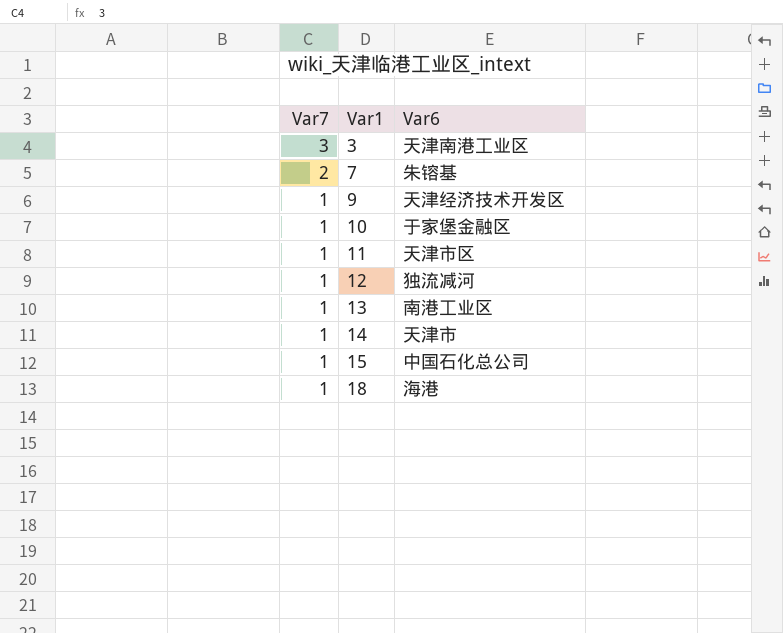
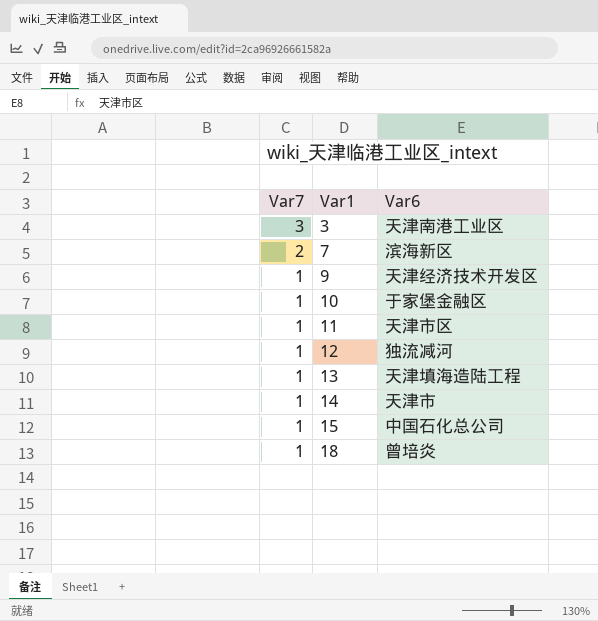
7 | Var6: 朱镕基 -> 滨海新区
13 | Var6: 南港工业区 -> 天津填海造陆工程
18 | Var6: 海港 -> 曾培炎

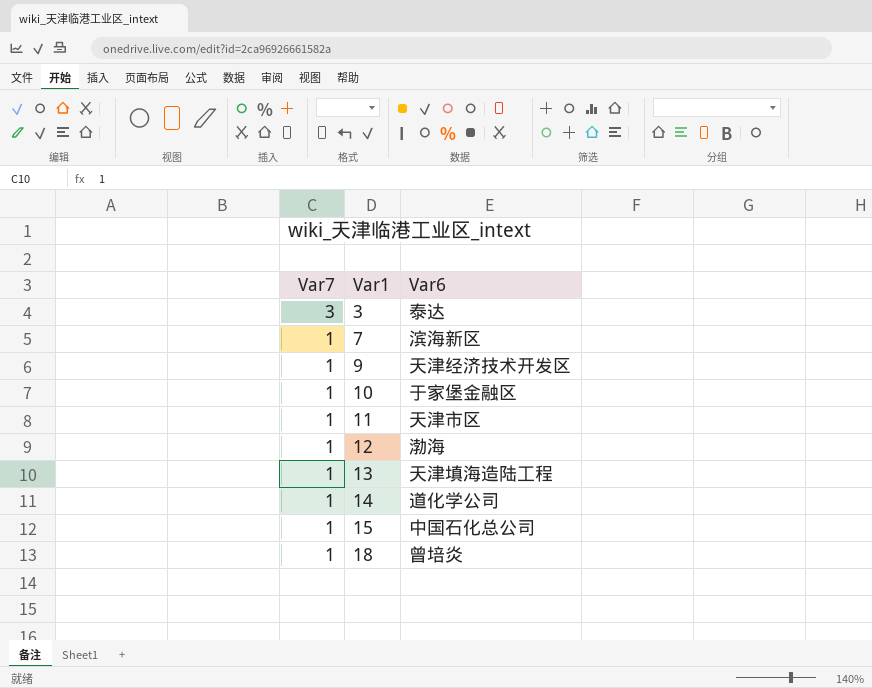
3 | Var6: 天津南港工业区 -> 泰达
7 | Var7: 2 -> 1
12 | Var6: 独流减河 -> 渤海
14 | Var6: 天津市 -> 道化学公司

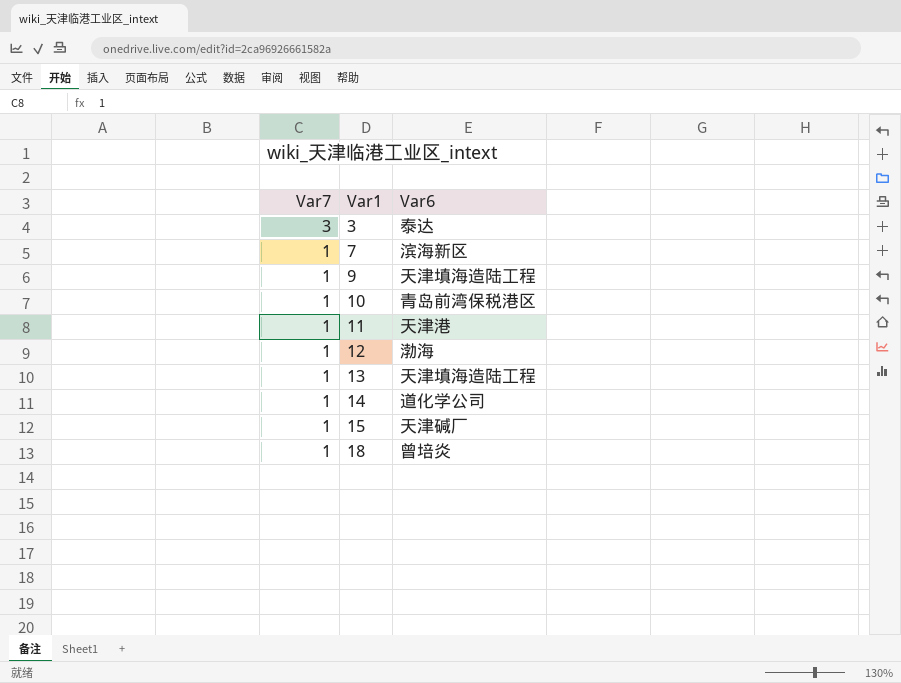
9 | Var6: 天津经济技术开发区 -> 天津填海造陆工程
10 | Var6: 于家堡金融区 -> 青岛前湾保税港区
11 | Var6: 天津市区 -> 天津港
15 | Var6: 中国石化总公司 -> 天津碱厂

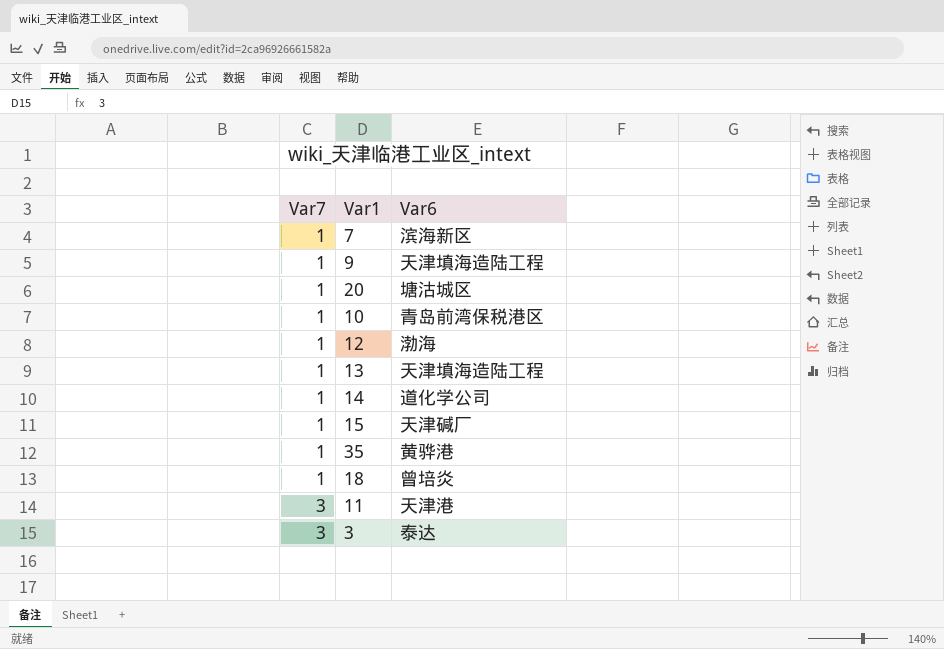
row order: Var7 descending -> Var7 ascending
row 20: none -> 1 | 塘沽城区
row 35: none -> 1 | 黄骅港
11 | Var7: 1 -> 3

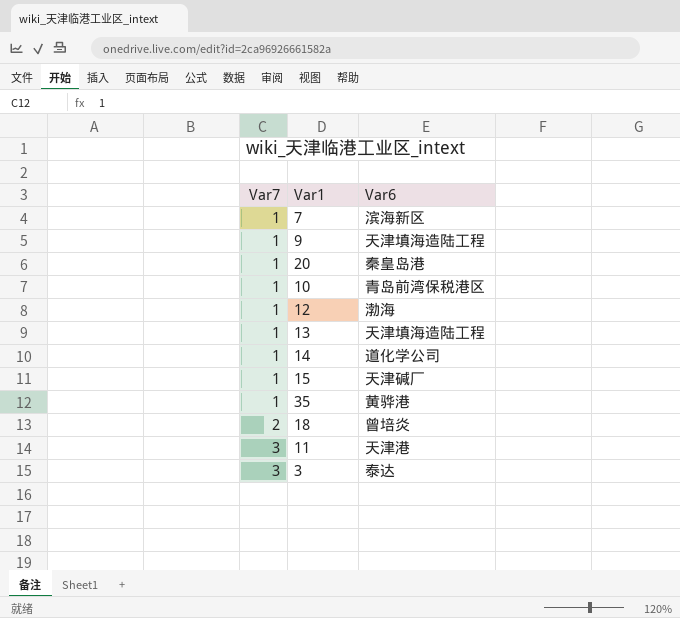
20 | Var6: 塘沽城区 -> 秦皇岛港
18 | Var7: 1 -> 2

